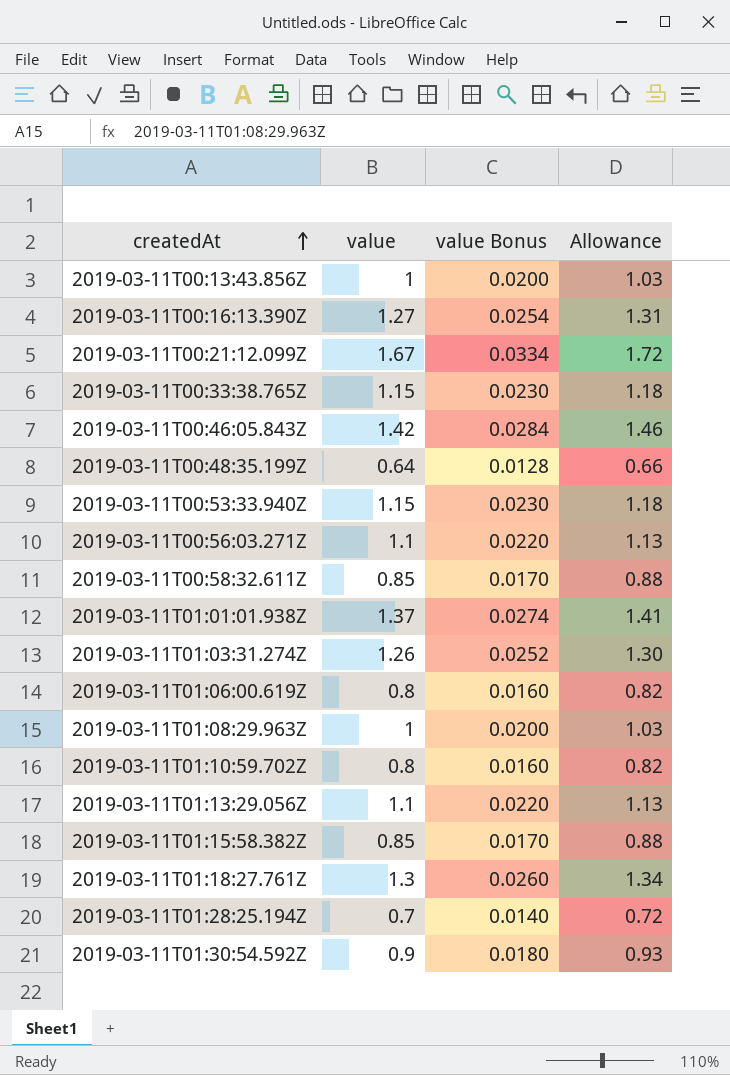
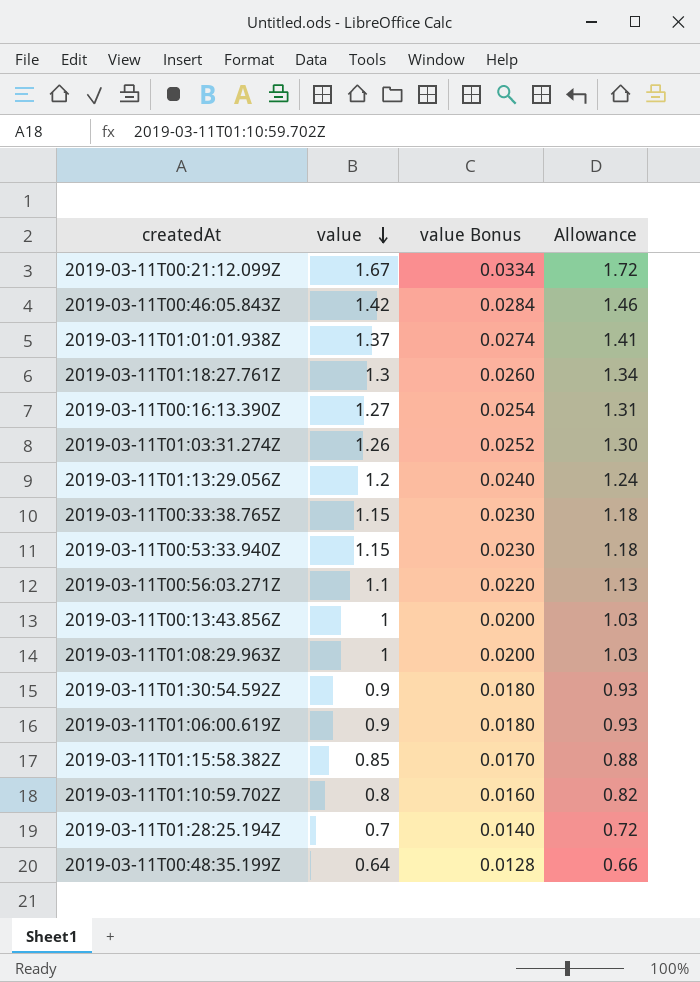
row order: createdAt ascending -> value descending
row 2019-03-11T00:58:32.611Z: 0.85 | 0.0170 | 0.88 -> none
2019-03-11T01:13:29.056Z | value: 1.1 -> 1.2
2019-03-11T01:13:29.056Z | value Bonus: 0.0220 -> 0.0240
2019-03-11T01:13:29.056Z | Allowance: 1.13 -> 1.24
2019-03-11T01:06:00.619Z | value: 0.8 -> 0.9
2019-03-11T01:06:00.619Z | value Bonus: 0.0160 -> 0.0180
2019-03-11T01:06:00.619Z | Allowance: 0.82 -> 0.93

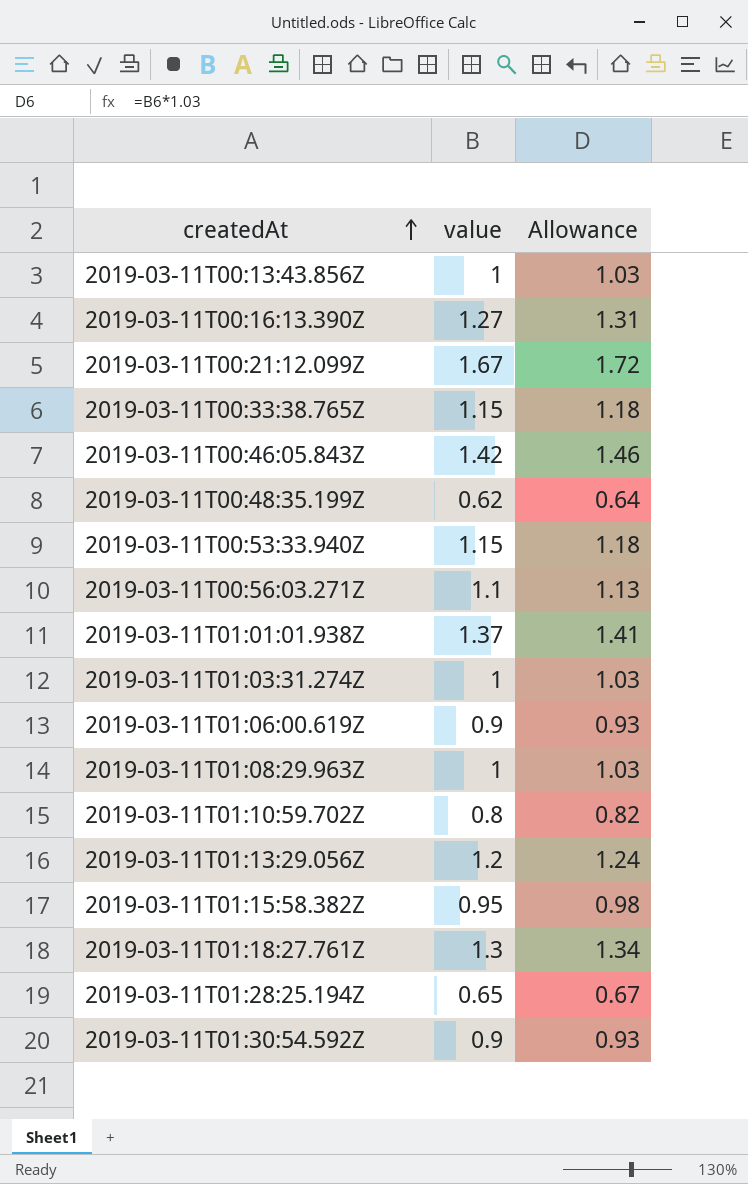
row order: value descending -> createdAt ascending
column value Bonus | formula: [value] * 0.02 -> none
2019-03-11T00:48:35.199Z | value: 0.64 -> 0.62
2019-03-11T00:48:35.199Z | Allowance: 0.66 -> 0.64
2019-03-11T01:03:31.274Z | value: 1.26 -> 1
2019-03-11T01:03:31.274Z | Allowance: 1.30 -> 1.03
2019-03-11T01:15:58.382Z | value: 0.85 -> 0.95
2019-03-11T01:15:58.382Z | Allowance: 0.88 -> 0.98
2019-03-11T01:28:25.194Z | value: 0.7 -> 0.65
2019-03-11T01:28:25.194Z | Allowance: 0.72 -> 0.67

